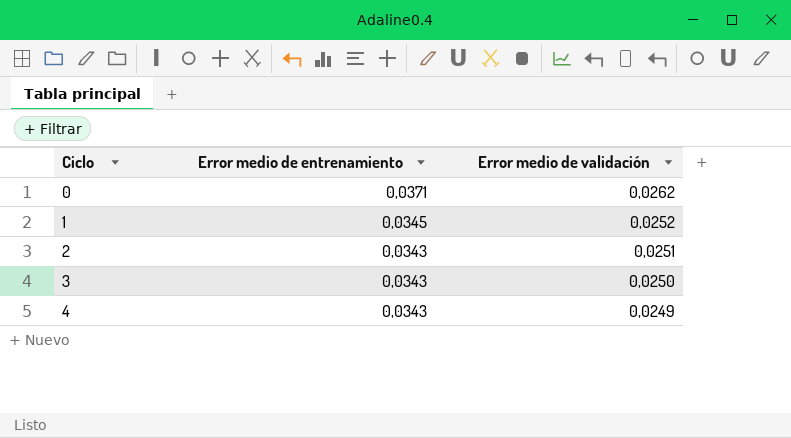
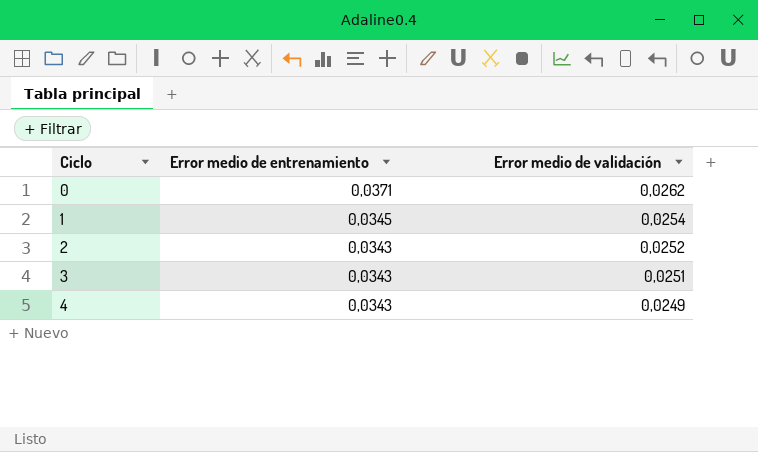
1 | Error medio de validación: 0,0252 -> 0,0254
2 | Error medio de validación: 0,0251 -> 0,0252
3 | Error medio de validación: 0,0250 -> 0,0251

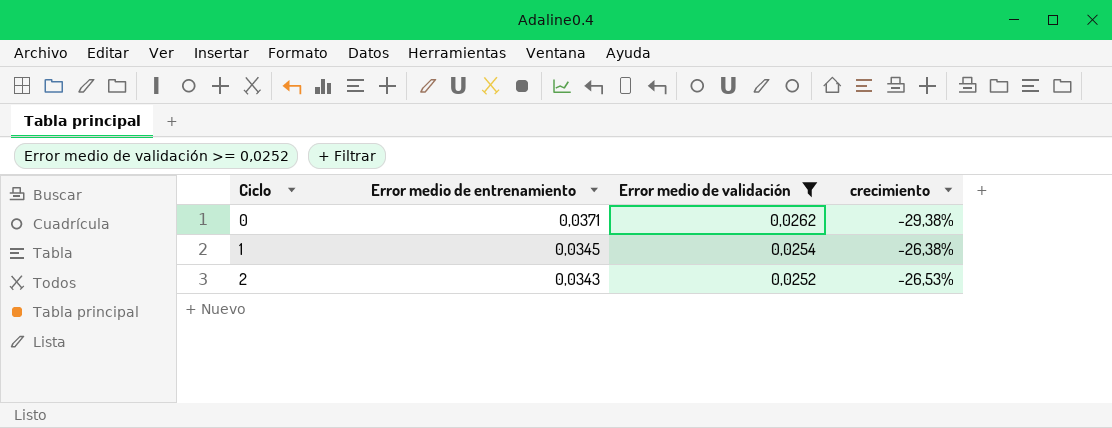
filter: none -> Error medio de validación >= 0,0252
column crecimiento | formula: none -> ([Error medio de validación] - [Error medio de entrenamiento]) / [Error medio de entrenamiento]

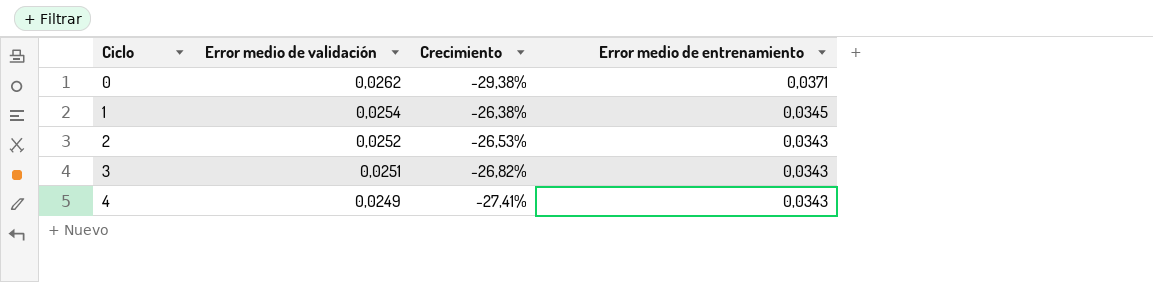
filter: Error medio de validación >= 0,0252 -> none
column name: crecimiento -> Crecimiento
column Error medio de entrenamiento | position: 2 -> 4

